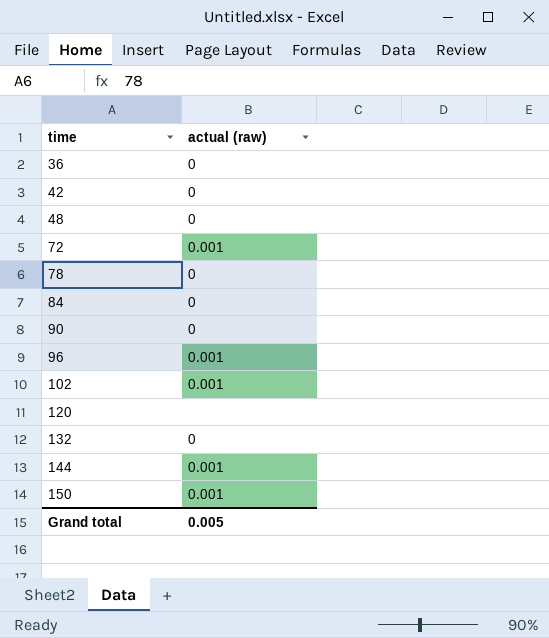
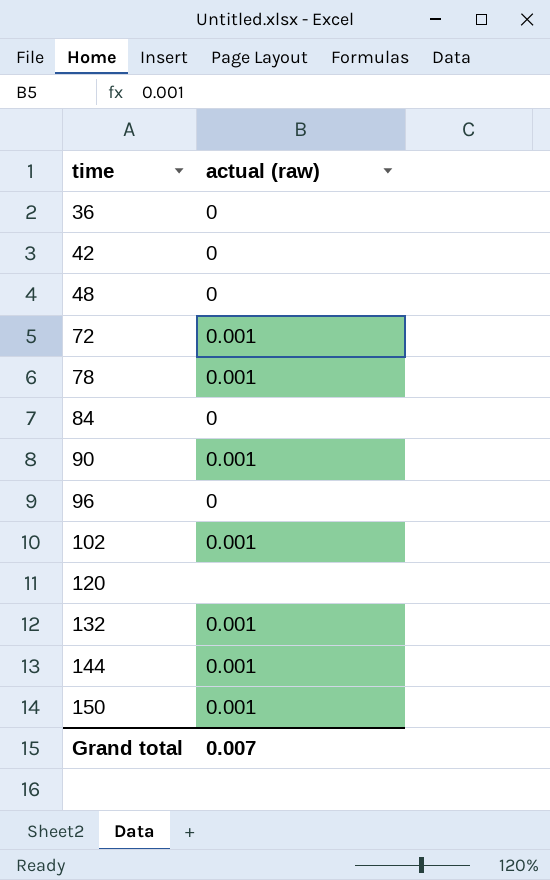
78 | actual (raw): 0 -> 0.001
90 | actual (raw): 0 -> 0.001
96 | actual (raw): 0.001 -> 0
132 | actual (raw): 0 -> 0.001
Grand total | actual (raw): 0.005 -> 0.007

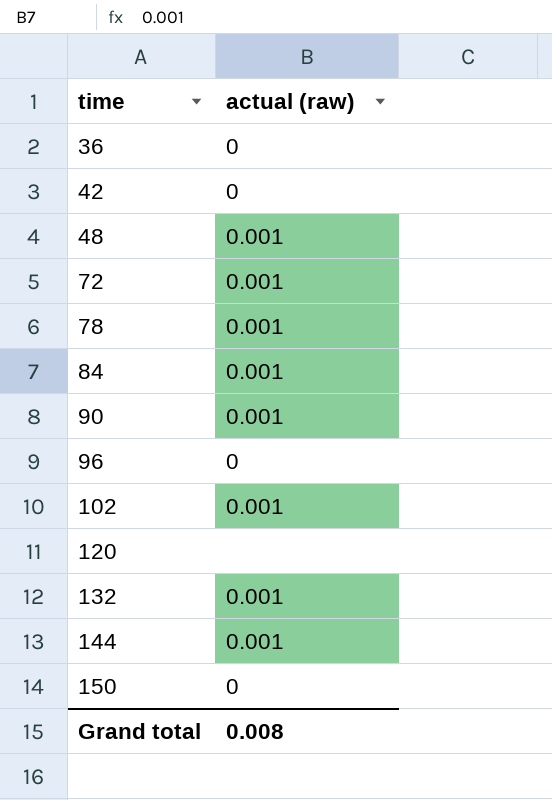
48 | actual (raw): 0 -> 0.001
84 | actual (raw): 0 -> 0.001
150 | actual (raw): 0.001 -> 0
Grand total | actual (raw): 0.007 -> 0.008

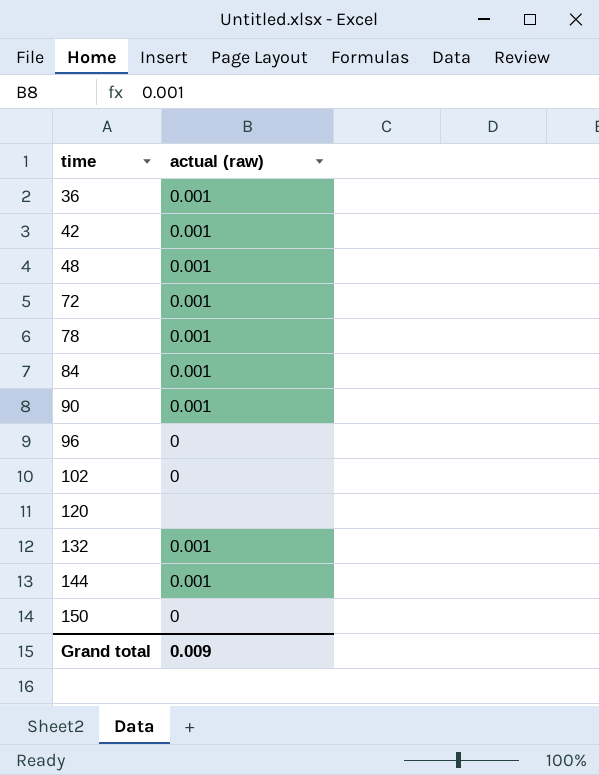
36 | actual (raw): 0 -> 0.001
42 | actual (raw): 0 -> 0.001
102 | actual (raw): 0.001 -> 0
Grand total | actual (raw): 0.008 -> 0.009

